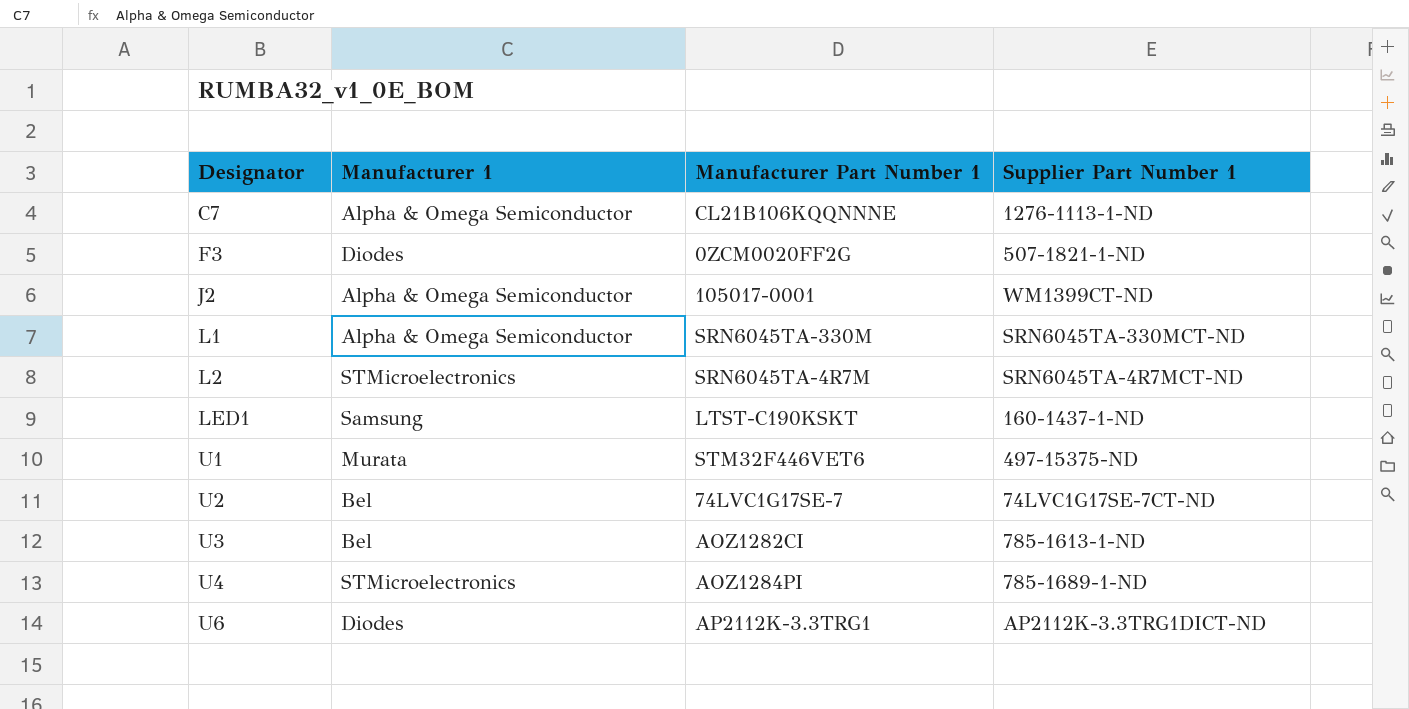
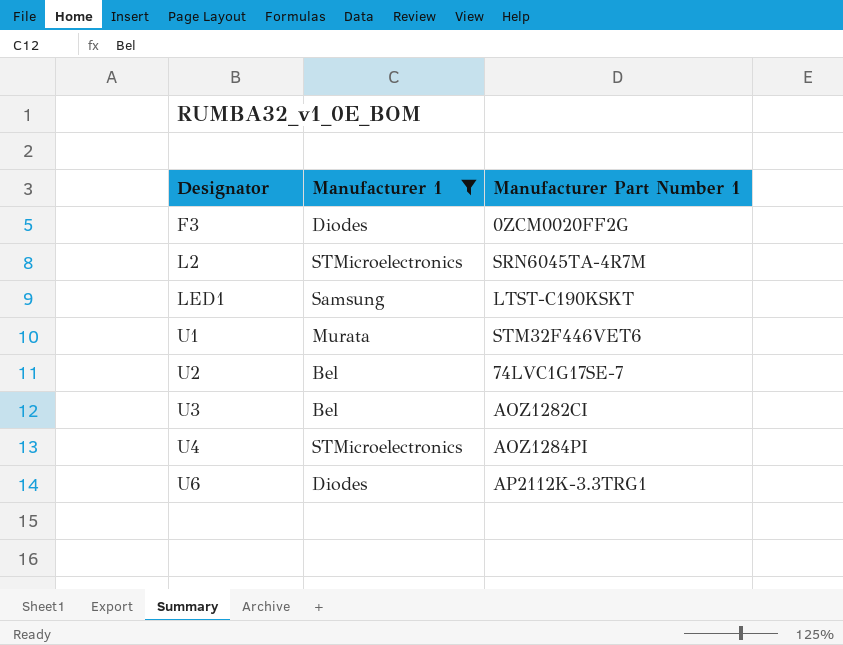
filter: none -> Manufacturer 1 != Alpha & Omega Semiconductor
column Supplier Part Number 1 | position: 4 -> none

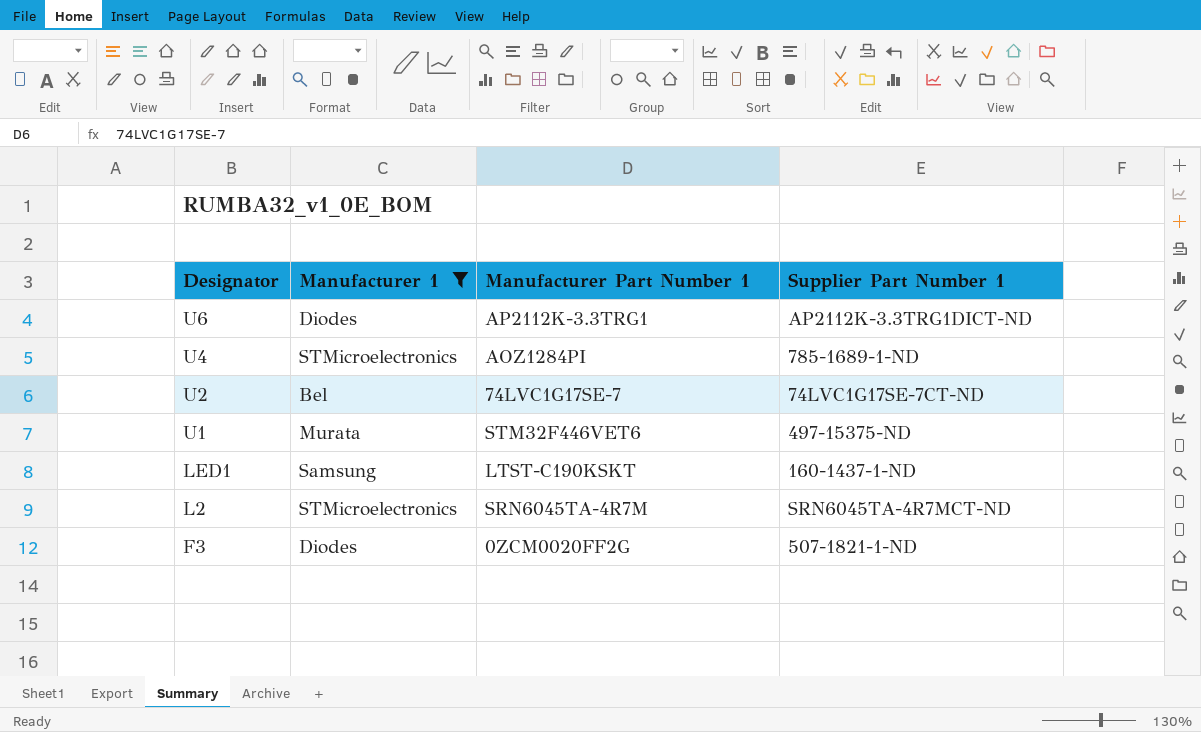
row order: Designator ascending -> Designator descending
column Supplier Part Number 1 | position: none -> 4
row U3: Bel | AOZ1282CI -> none

